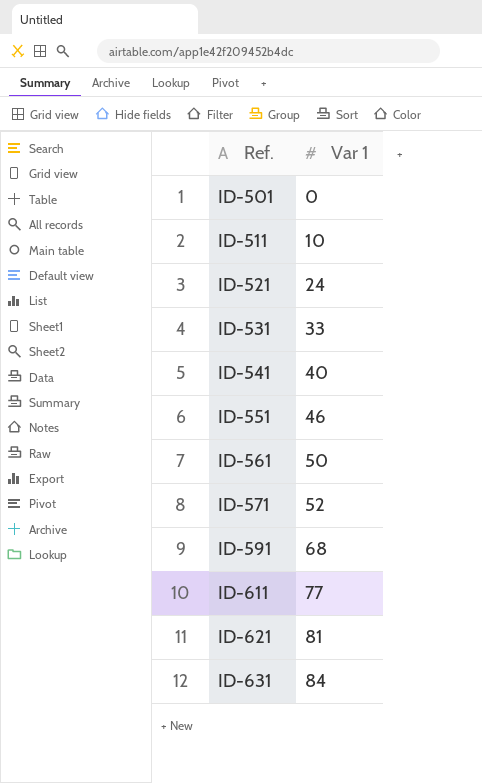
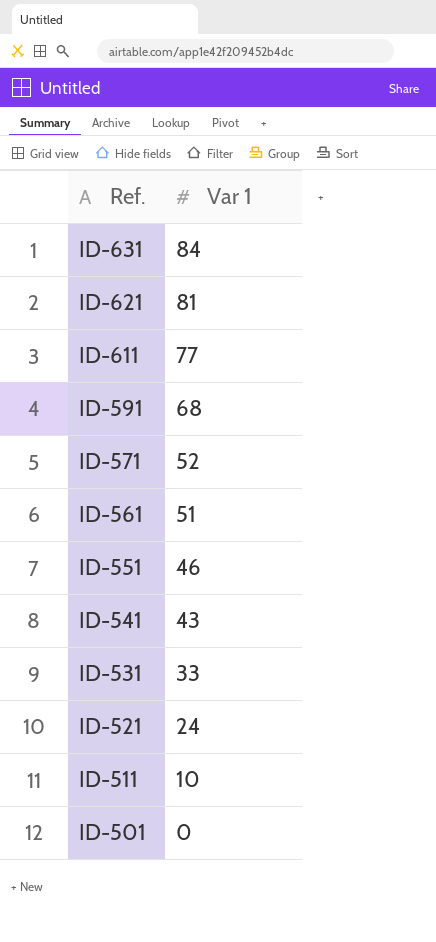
row order: Ref. ascending -> Ref. descending
ID-561 | Var 1: 50 -> 51
ID-541 | Var 1: 40 -> 43

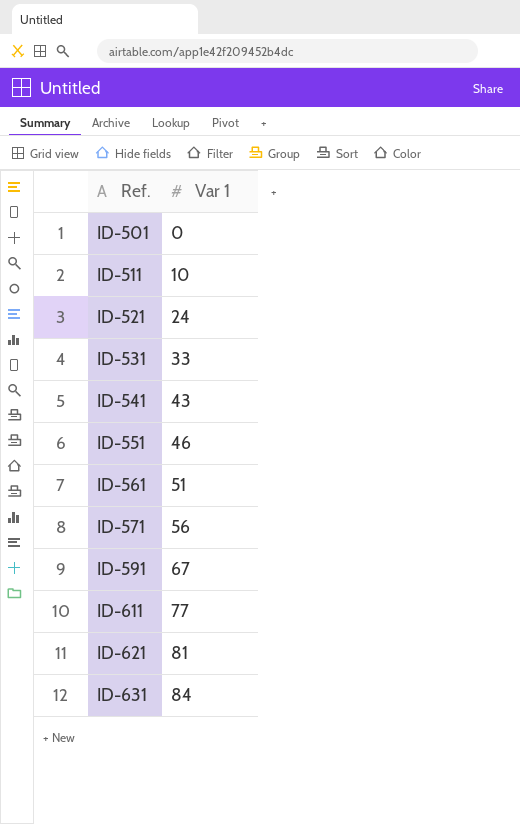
row order: Ref. descending -> Ref. ascending
ID-571 | Var 1: 52 -> 56
ID-591 | Var 1: 68 -> 67

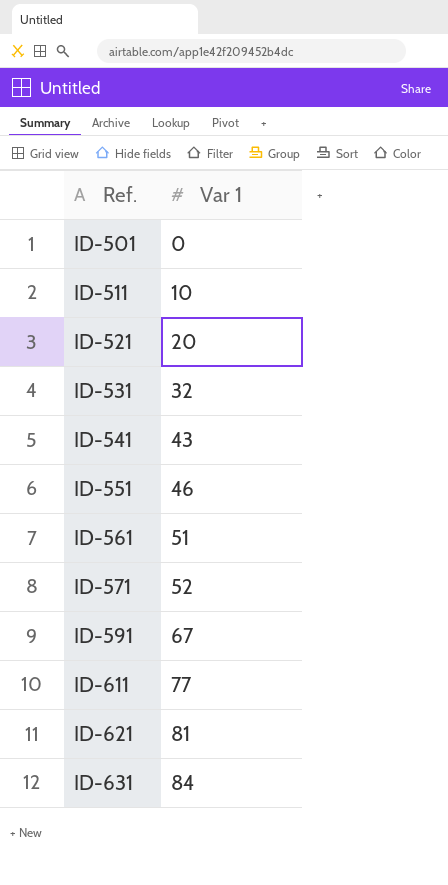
ID-521 | Var 1: 24 -> 20
ID-531 | Var 1: 33 -> 32
ID-571 | Var 1: 56 -> 52

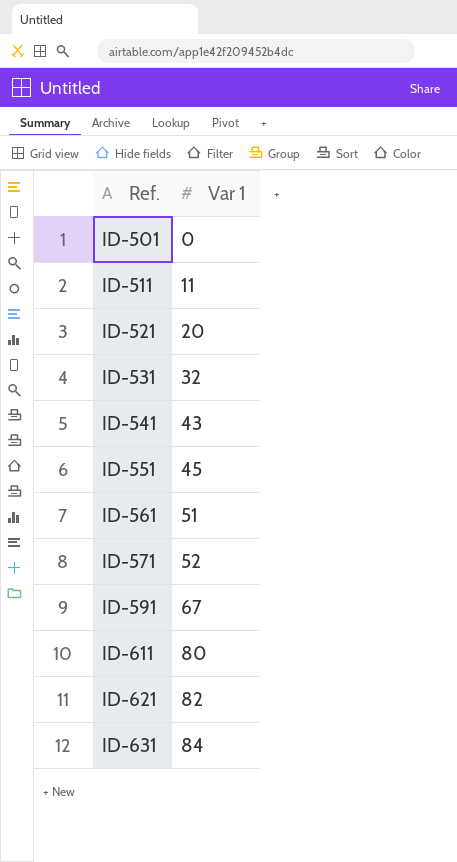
ID-511 | Var 1: 10 -> 11
ID-551 | Var 1: 46 -> 45
ID-611 | Var 1: 77 -> 80
ID-621 | Var 1: 81 -> 82

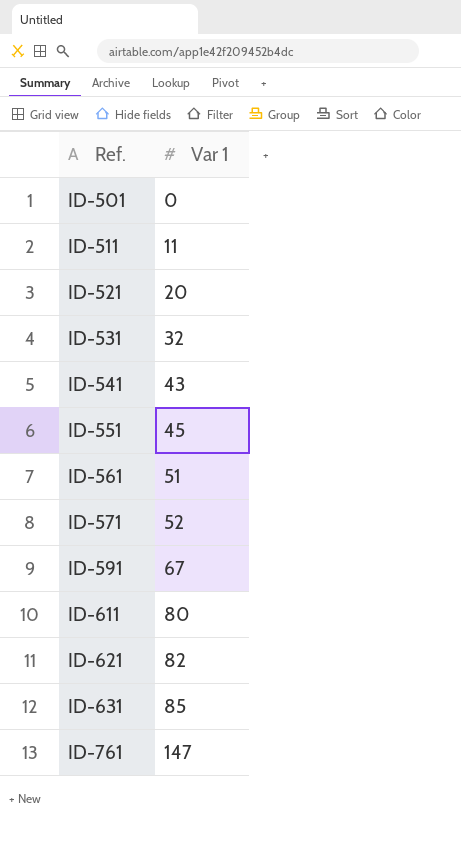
ID-631 | Var 1: 84 -> 85
row ID-761: none -> 147

